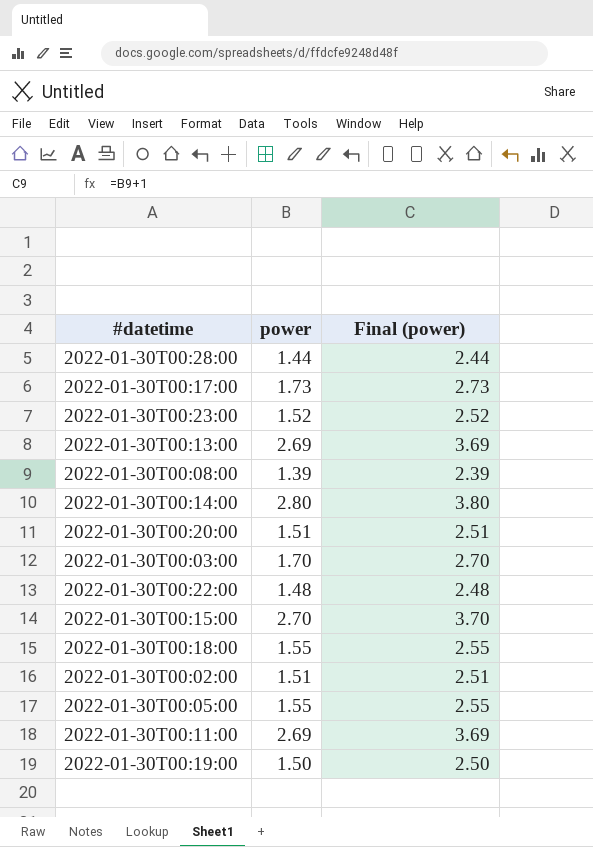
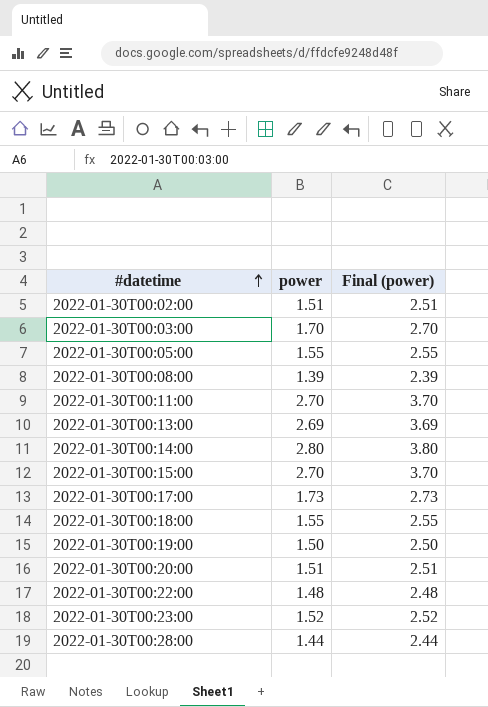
row order: none -> #datetime ascending
2022-01-30T00:11:00 | power: 2.69 -> 2.70
2022-01-30T00:11:00 | Final (power): 3.69 -> 3.70

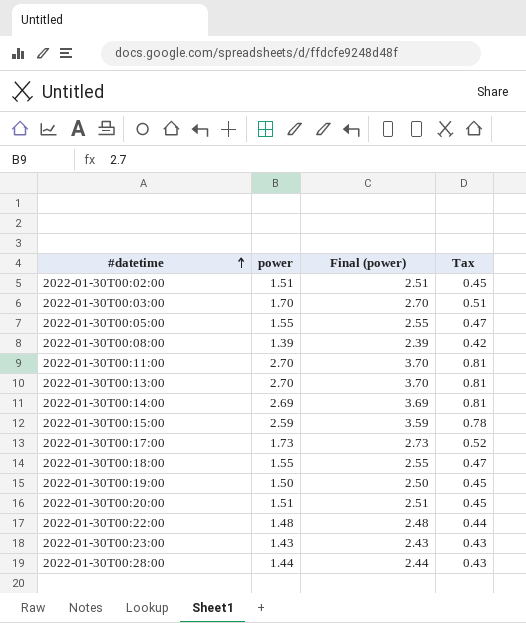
column Tax | formula: none -> [power] * 0.3
2022-01-30T00:13:00 | power: 2.69 -> 2.70
2022-01-30T00:13:00 | Final (power): 3.69 -> 3.70
2022-01-30T00:14:00 | power: 2.80 -> 2.69
2022-01-30T00:14:00 | Final (power): 3.80 -> 3.69
2022-01-30T00:15:00 | power: 2.70 -> 2.59
2022-01-30T00:15:00 | Final (power): 3.70 -> 3.59
2022-01-30T00:23:00 | power: 1.52 -> 1.43
2022-01-30T00:23:00 | Final (power): 2.52 -> 2.43

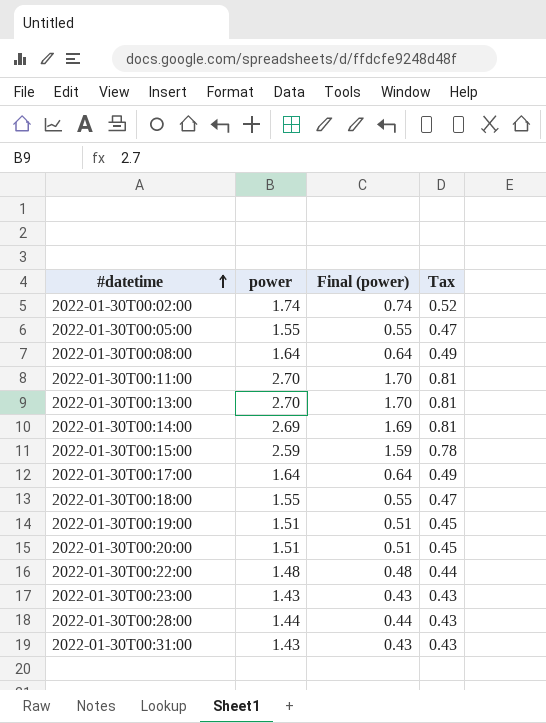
column Final (power) | formula: [power] + 1 -> [power] - 1
row 2022-01-30T00:03:00: 1.70 | 2.70 | 0.51 -> none
2022-01-30T00:02:00 | power: 1.51 -> 1.74
2022-01-30T00:02:00 | Tax: 0.45 -> 0.52
2022-01-30T00:08:00 | power: 1.39 -> 1.64
2022-01-30T00:08:00 | Tax: 0.42 -> 0.49
2022-01-30T00:17:00 | power: 1.73 -> 1.64
2022-01-30T00:17:00 | Tax: 0.52 -> 0.49
2022-01-30T00:19:00 | power: 1.50 -> 1.51
row 2022-01-30T00:31:00: none -> 1.43 | 0.43 | 0.43

